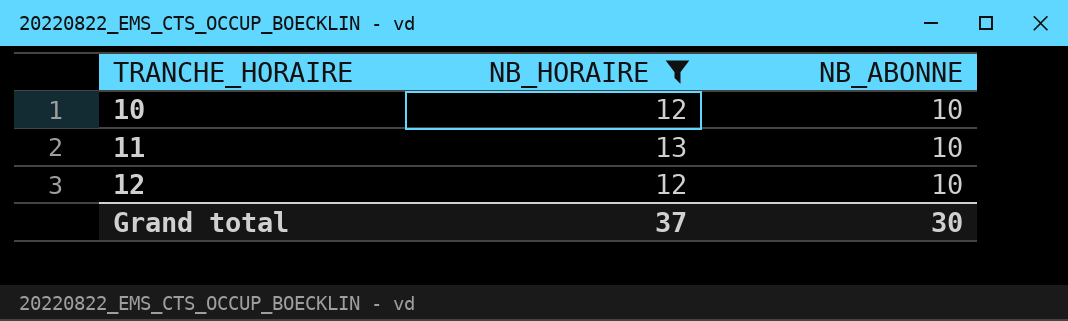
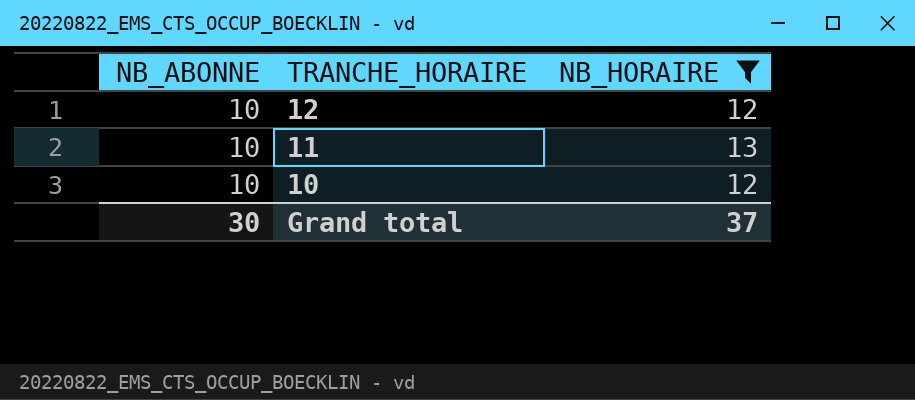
row order: TRANCHE_HORAIRE ascending -> TRANCHE_HORAIRE descending
column NB_ABONNE | position: 3 -> 1

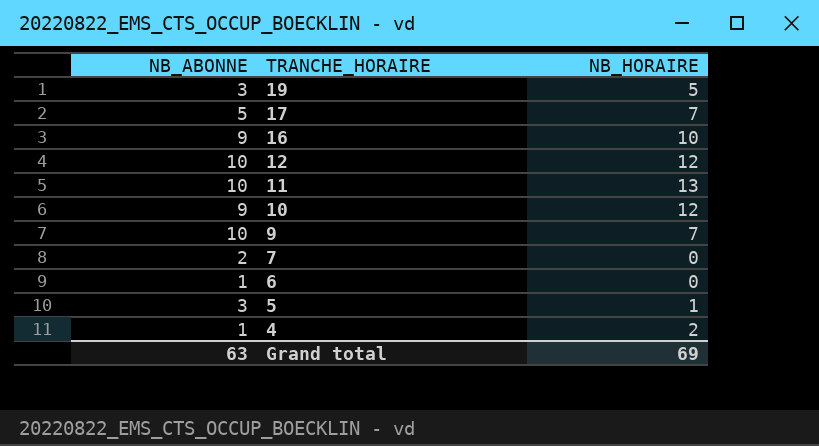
filter: NB_HORAIRE >= 12 -> none
10 | NB_ABONNE: 10 -> 9
Grand total | NB_ABONNE: 30 -> 63
Grand total | NB_HORAIRE: 37 -> 69

